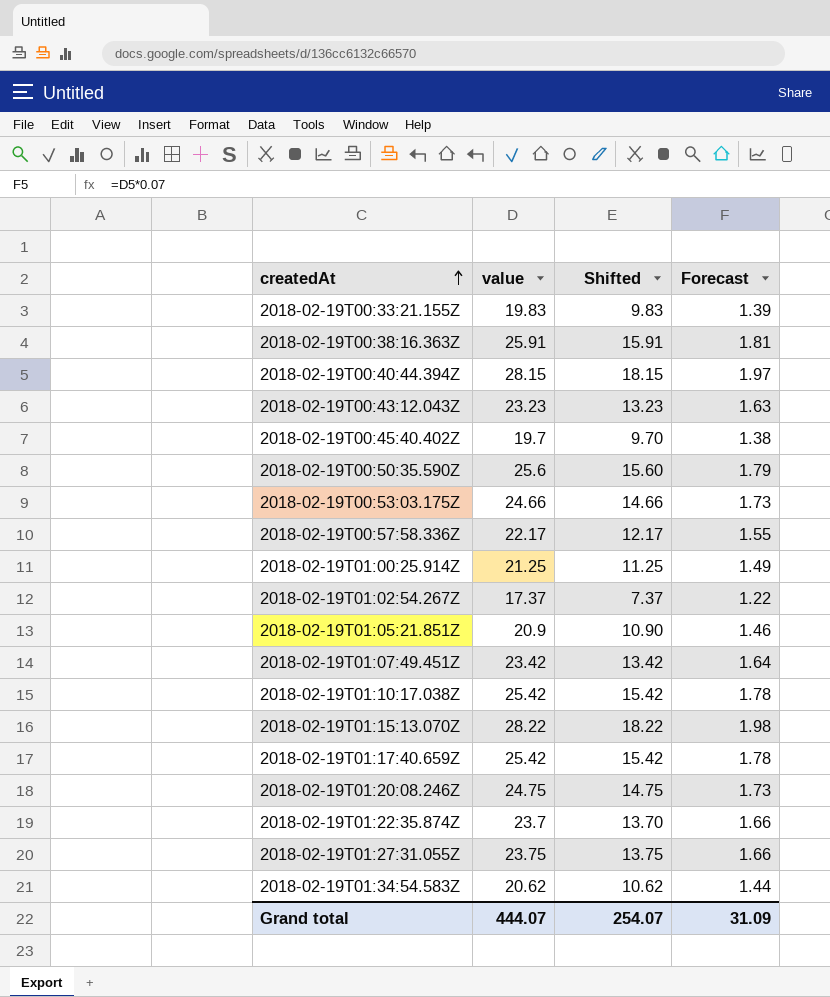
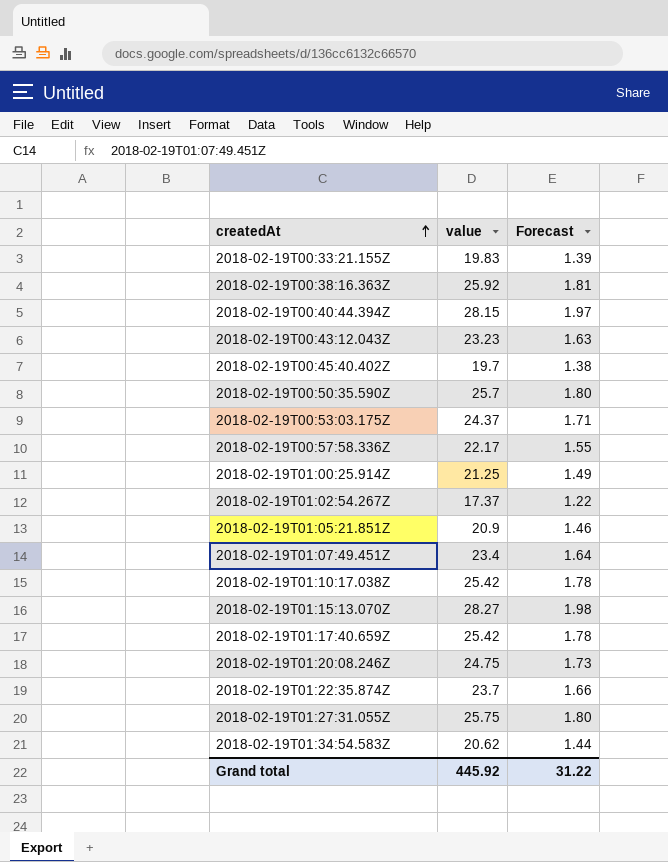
column Shifted | formula: [value] - 10 -> none
2018-02-19T00:38:16.363Z | value: 25.91 -> 25.92
2018-02-19T00:50:35.590Z | value: 25.6 -> 25.7
2018-02-19T00:50:35.590Z | Forecast: 1.79 -> 1.80
2018-02-19T00:53:03.175Z | value: 24.66 -> 24.37
2018-02-19T00:53:03.175Z | Forecast: 1.73 -> 1.71
2018-02-19T01:07:49.451Z | value: 23.42 -> 23.4
2018-02-19T01:15:13.070Z | value: 28.22 -> 28.27
2018-02-19T01:27:31.055Z | value: 23.75 -> 25.75
2018-02-19T01:27:31.055Z | Forecast: 1.66 -> 1.80
Grand total | value: 444.07 -> 445.92
Grand total | Forecast: 31.09 -> 31.22

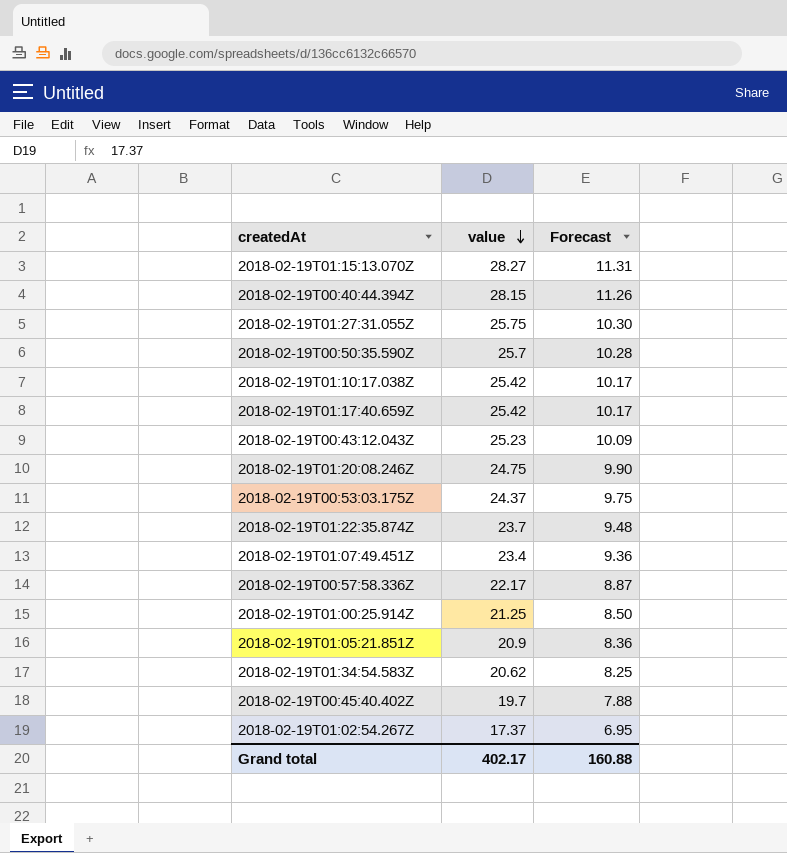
row order: createdAt ascending -> value descending
column Forecast | formula: [value] * 0.07 -> [value] * 0.4
row 2018-02-19T00:33:21.155Z: 19.83 | 1.39 -> none
row 2018-02-19T00:38:16.363Z: 25.92 | 1.81 -> none
2018-02-19T00:43:12.043Z | value: 23.23 -> 25.23
Grand total | value: 445.92 -> 402.17
Grand total | Forecast: 31.22 -> 160.88

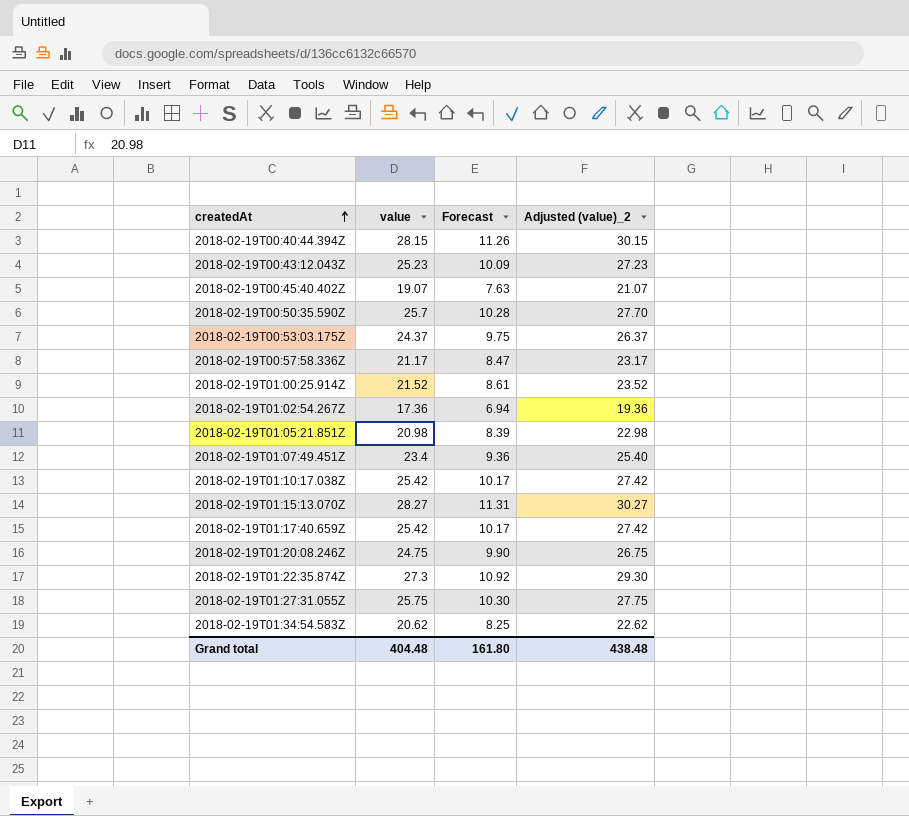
row order: value descending -> createdAt ascending
column Adjusted (value)_2 | formula: none -> [value] + 2
2018-02-19T00:45:40.402Z | value: 19.7 -> 19.07
2018-02-19T00:45:40.402Z | Forecast: 7.88 -> 7.63
2018-02-19T00:57:58.336Z | value: 22.17 -> 21.17
2018-02-19T00:57:58.336Z | Forecast: 8.87 -> 8.47
2018-02-19T01:00:25.914Z | value: 21.25 -> 21.52
2018-02-19T01:00:25.914Z | Forecast: 8.50 -> 8.61
2018-02-19T01:02:54.267Z | value: 17.37 -> 17.36
2018-02-19T01:02:54.267Z | Forecast: 6.95 -> 6.94
2018-02-19T01:05:21.851Z | value: 20.9 -> 20.98
2018-02-19T01:05:21.851Z | Forecast: 8.36 -> 8.39
2018-02-19T01:22:35.874Z | value: 23.7 -> 27.3
2018-02-19T01:22:35.874Z | Forecast: 9.48 -> 10.92
Grand total | value: 402.17 -> 404.48
Grand total | Forecast: 160.88 -> 161.80

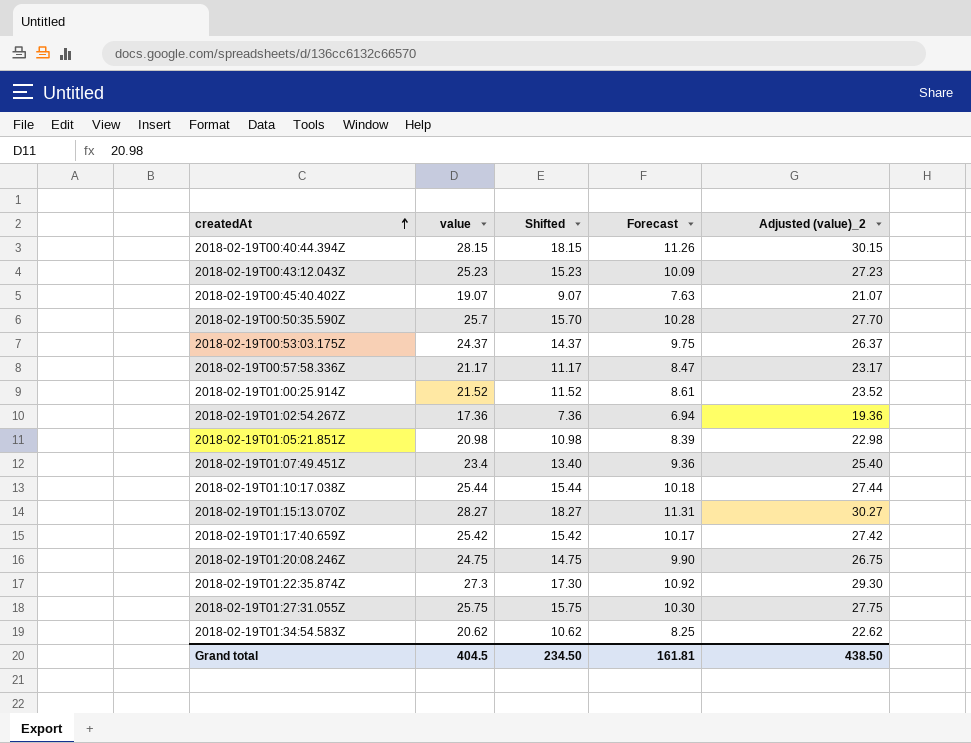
column Shifted | formula: none -> [value] - 10
2018-02-19T01:10:17.038Z | value: 25.42 -> 25.44
2018-02-19T01:10:17.038Z | Forecast: 10.17 -> 10.18
2018-02-19T01:10:17.038Z | Adjusted (value)_2: 27.42 -> 27.44
Grand total | value: 404.48 -> 404.5
Grand total | Forecast: 161.80 -> 161.81
Grand total | Adjusted (value)_2: 438.48 -> 438.50

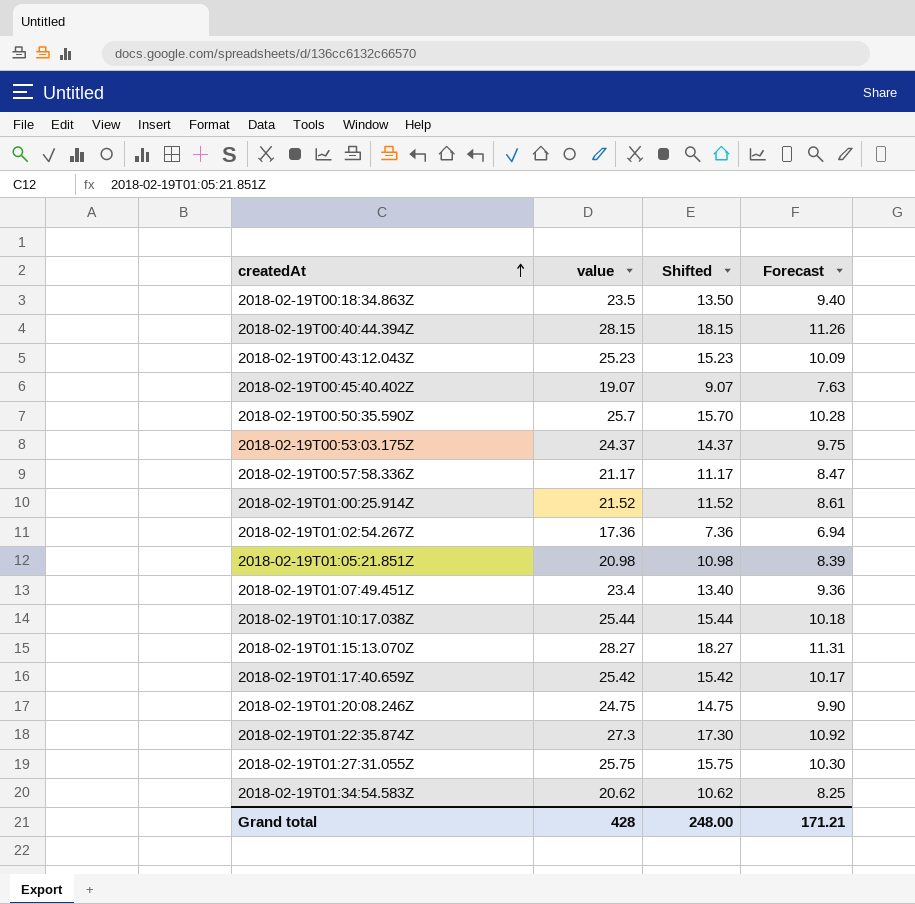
column Adjusted (value)_2 | formula: [value] + 2 -> none
row 2018-02-19T00:18:34.863Z: none -> 23.5 | 13.50 | 9.40
Grand total | value: 404.5 -> 428
Grand total | Shifted: 234.50 -> 248.00
Grand total | Forecast: 161.81 -> 171.21

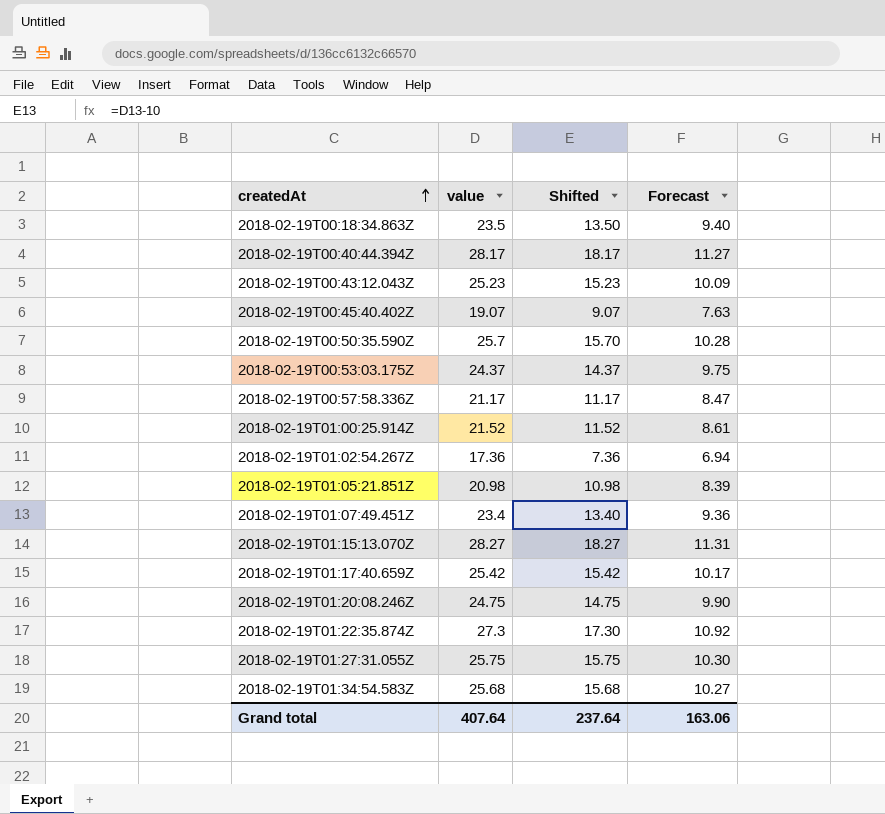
row 2018-02-19T01:10:17.038Z: 25.44 | 15.44 | 10.18 -> none
2018-02-19T00:40:44.394Z | value: 28.15 -> 28.17
2018-02-19T00:40:44.394Z | Shifted: 18.15 -> 18.17
2018-02-19T00:40:44.394Z | Forecast: 11.26 -> 11.27
2018-02-19T01:34:54.583Z | value: 20.62 -> 25.68
2018-02-19T01:34:54.583Z | Shifted: 10.62 -> 15.68
2018-02-19T01:34:54.583Z | Forecast: 8.25 -> 10.27
Grand total | value: 428 -> 407.64
Grand total | Shifted: 248.00 -> 237.64
Grand total | Forecast: 171.21 -> 163.06

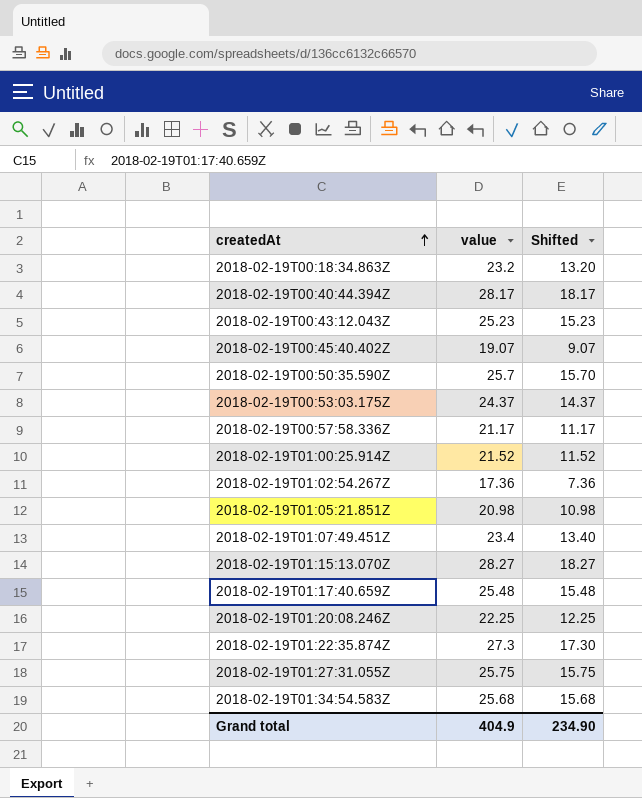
column Forecast | formula: [value] * 0.4 -> none
2018-02-19T00:18:34.863Z | value: 23.5 -> 23.2
2018-02-19T00:18:34.863Z | Shifted: 13.50 -> 13.20
2018-02-19T01:17:40.659Z | value: 25.42 -> 25.48
2018-02-19T01:17:40.659Z | Shifted: 15.42 -> 15.48
2018-02-19T01:20:08.246Z | value: 24.75 -> 22.25
2018-02-19T01:20:08.246Z | Shifted: 14.75 -> 12.25
Grand total | value: 407.64 -> 404.9
Grand total | Shifted: 237.64 -> 234.90

